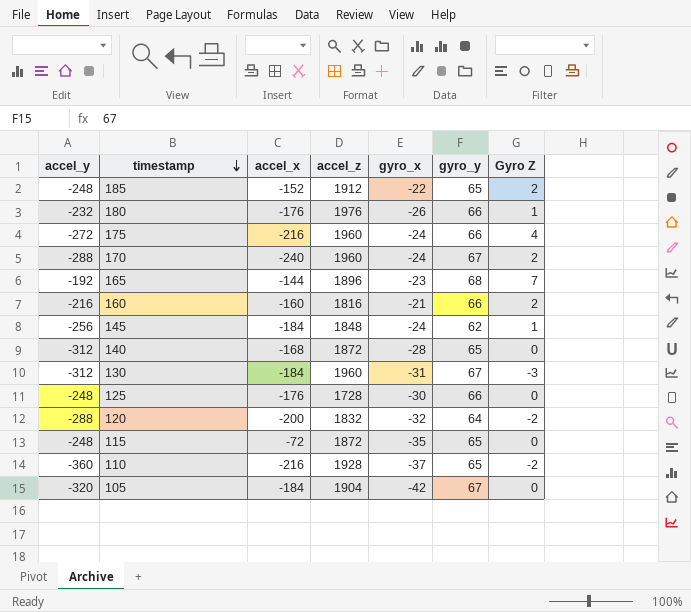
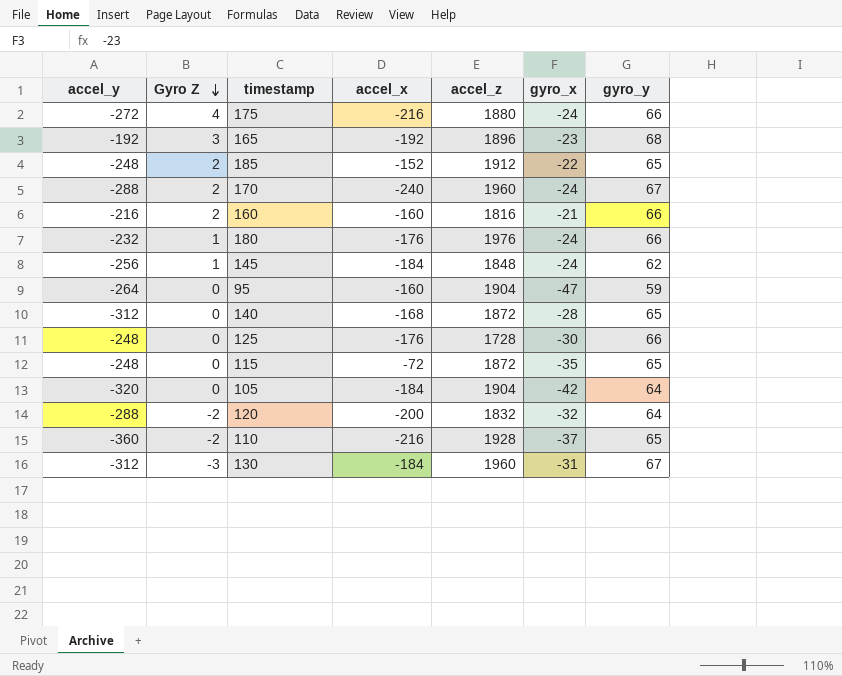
row order: timestamp descending -> Gyro Z descending
column Gyro Z | position: 7 -> 2
175 | accel_z: 1960 -> 1880
165 | Gyro Z: 7 -> 3
165 | accel_x: -144 -> -192
180 | gyro_x: -26 -> -24
row 95: none -> -264 | 0 | -160 | 1904 | -47 | 59
105 | gyro_y: 67 -> 64

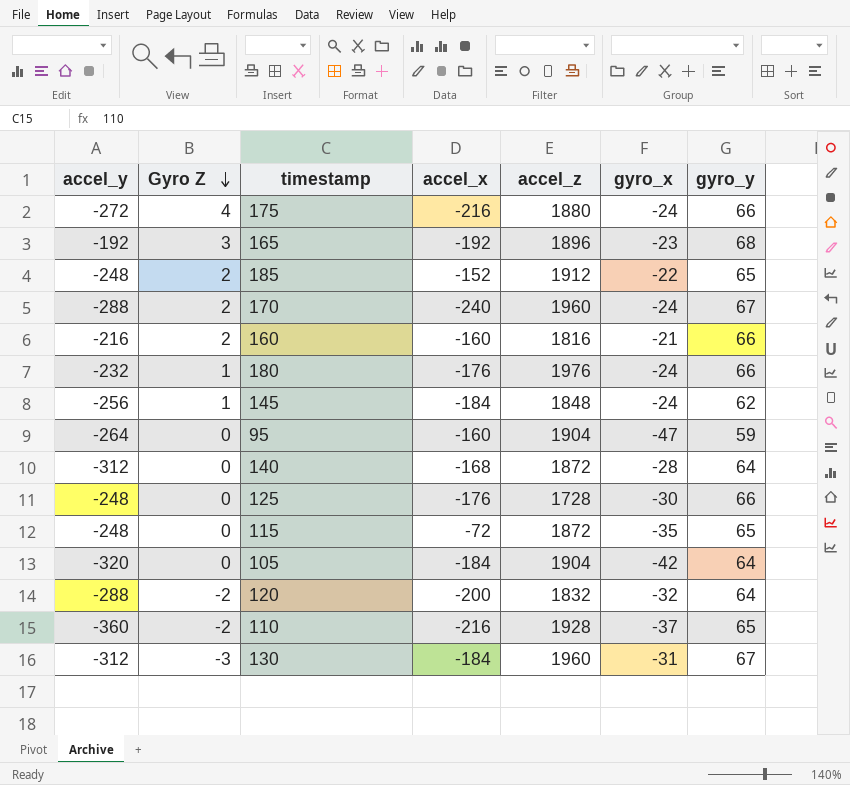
140 | gyro_y: 65 -> 64

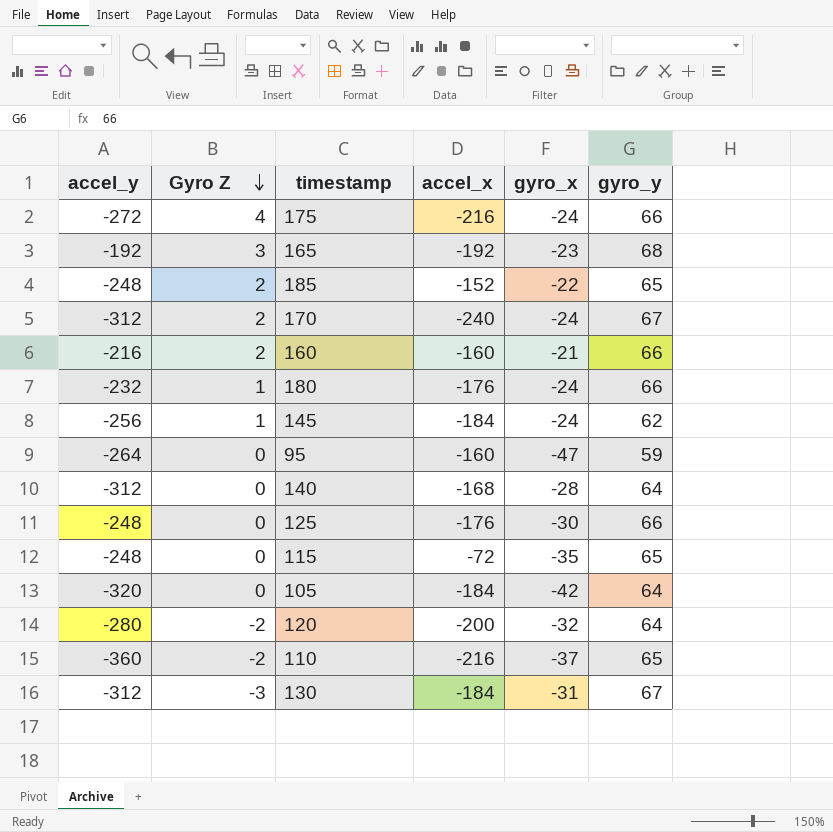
column accel_z | position: 5 -> none
170 | accel_y: -288 -> -312
120 | accel_y: -288 -> -280

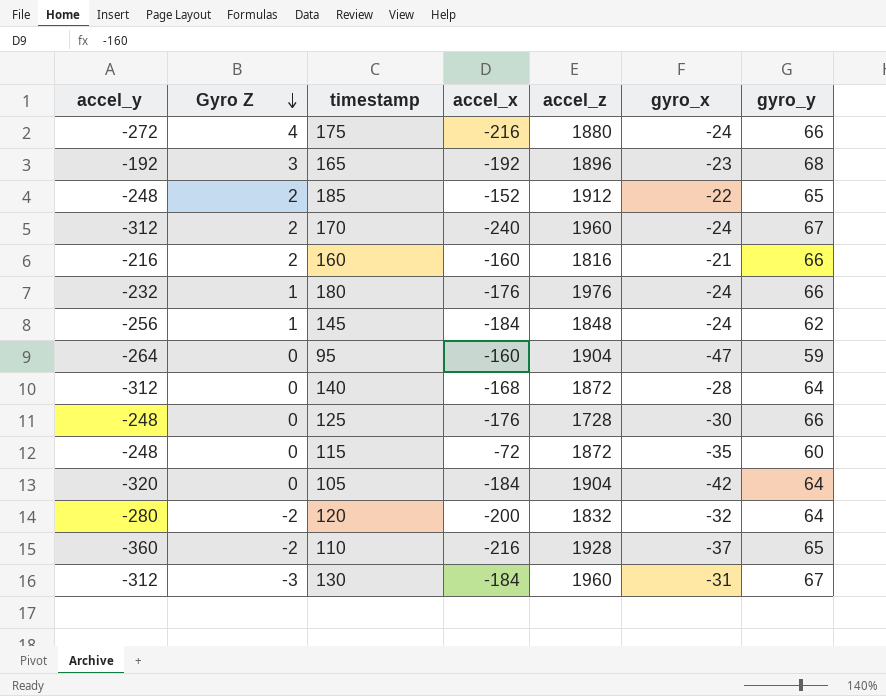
column accel_z | position: none -> 5
115 | gyro_y: 65 -> 60

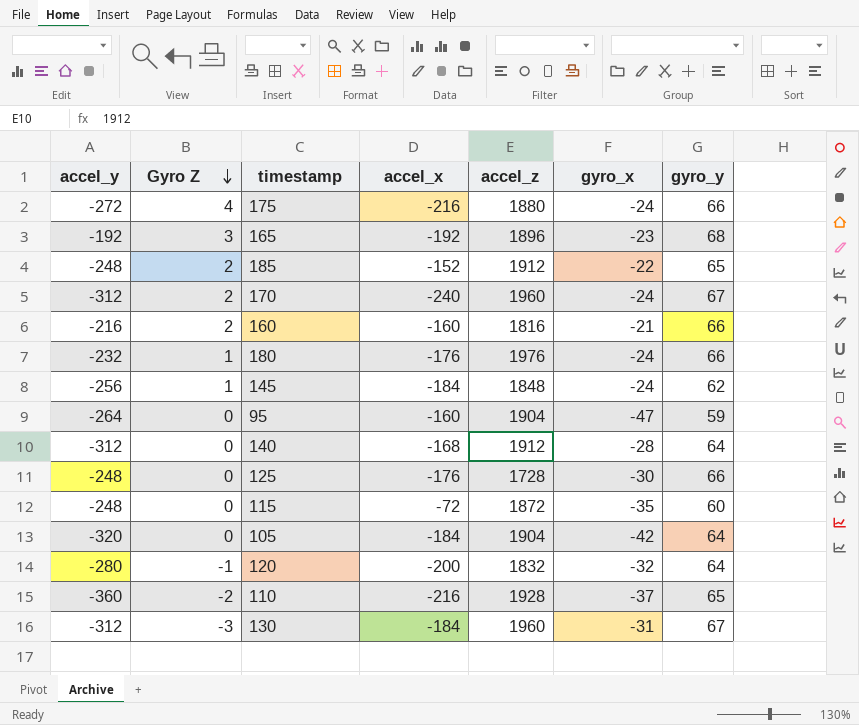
140 | accel_z: 1872 -> 1912
120 | Gyro Z: -2 -> -1

